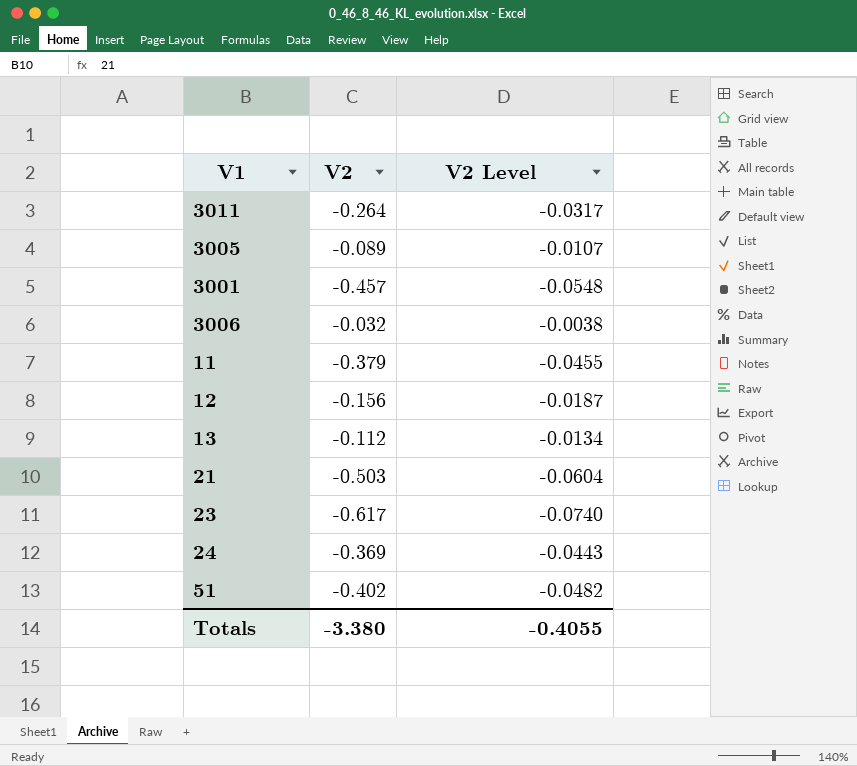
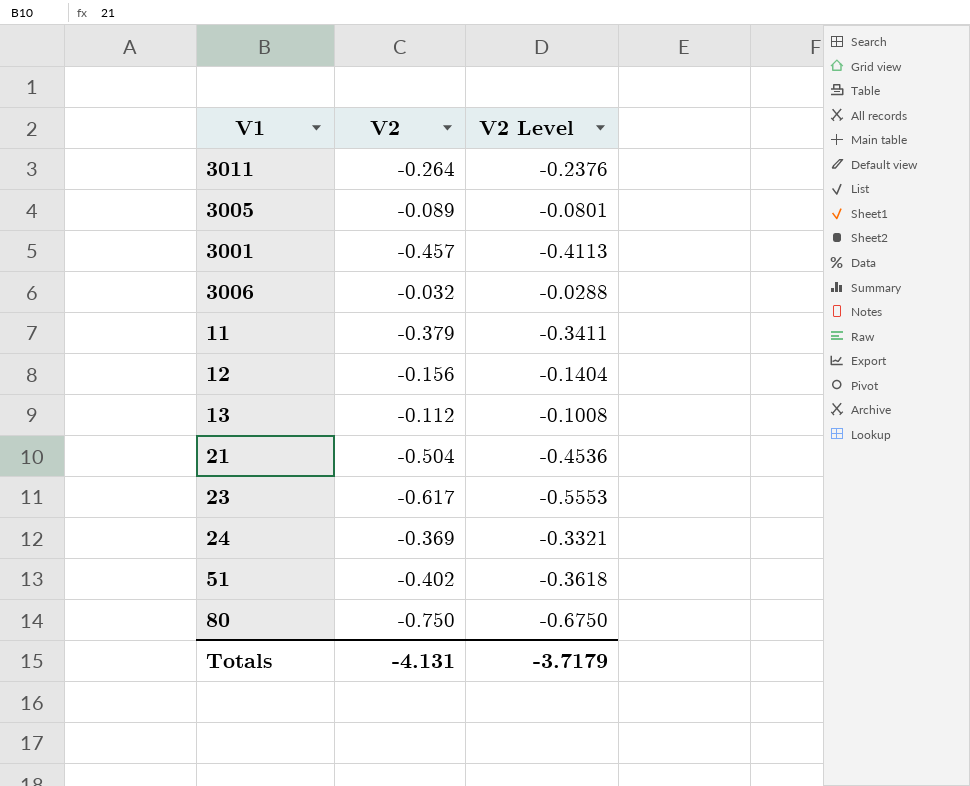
column V2 Level | formula: [V2] * 0.12 -> [V2] * 0.9
21 | V2: -0.503 -> -0.504
row 80: none -> -0.750 | -0.6750
Totals | V2: -3.380 -> -4.131
Totals | V2 Level: -0.4055 -> -3.7179

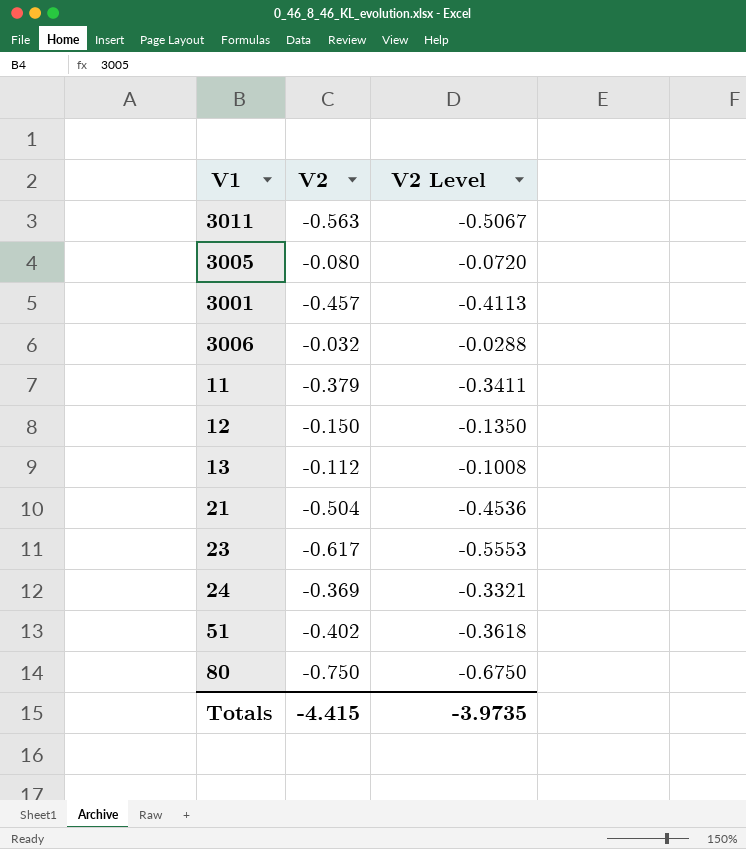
3011 | V2: -0.264 -> -0.563
3011 | V2 Level: -0.2376 -> -0.5067
3005 | V2: -0.089 -> -0.080
3005 | V2 Level: -0.0801 -> -0.0720
12 | V2: -0.156 -> -0.150
12 | V2 Level: -0.1404 -> -0.1350
Totals | V2: -4.131 -> -4.415
Totals | V2 Level: -3.7179 -> -3.9735

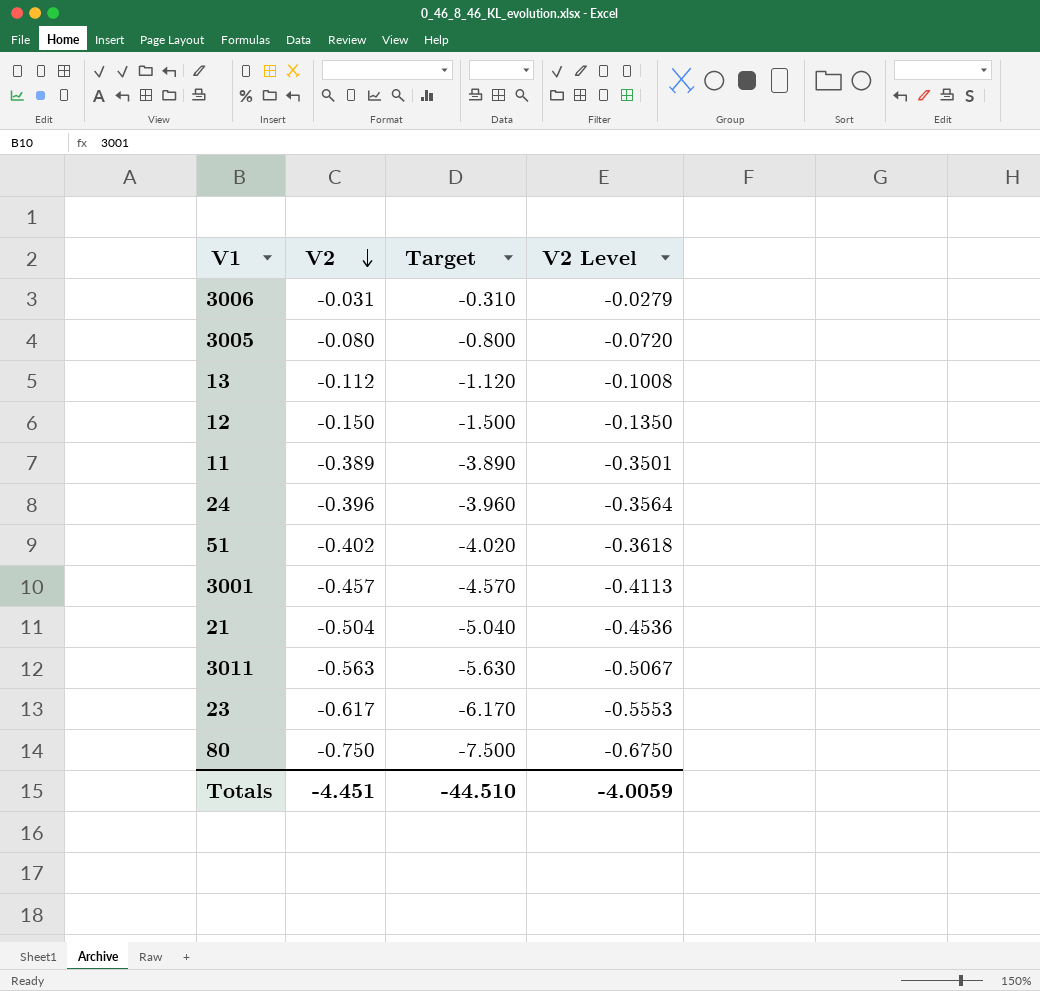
row order: none -> V2 descending
column Target | formula: none -> [V2] * 10
3006 | V2: -0.032 -> -0.031
3006 | V2 Level: -0.0288 -> -0.0279
11 | V2: -0.379 -> -0.389
11 | V2 Level: -0.3411 -> -0.3501
24 | V2: -0.369 -> -0.396
24 | V2 Level: -0.3321 -> -0.3564
Totals | V2: -4.415 -> -4.451
Totals | V2 Level: -3.9735 -> -4.0059

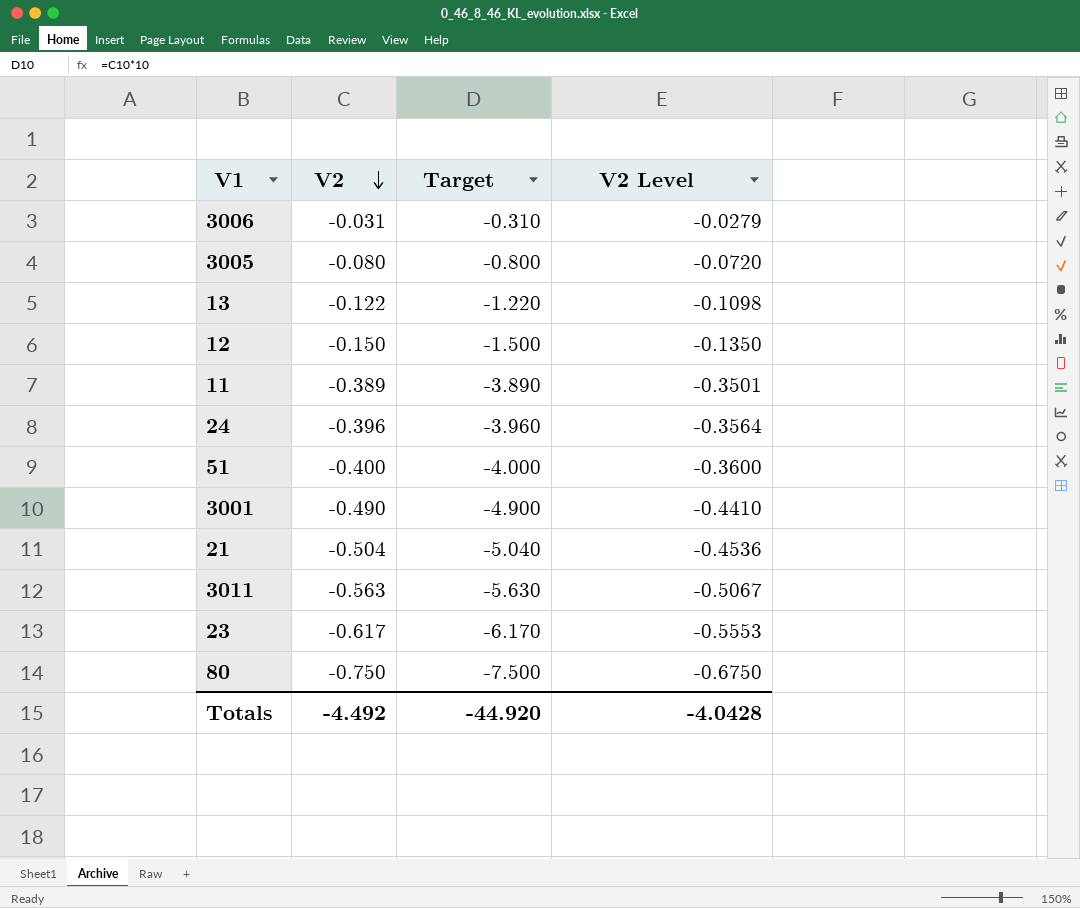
13 | V2: -0.112 -> -0.122
13 | Target: -1.120 -> -1.220
13 | V2 Level: -0.1008 -> -0.1098
51 | V2: -0.402 -> -0.400
51 | Target: -4.020 -> -4.000
51 | V2 Level: -0.3618 -> -0.3600
3001 | V2: -0.457 -> -0.490
3001 | Target: -4.570 -> -4.900
3001 | V2 Level: -0.4113 -> -0.4410
Totals | V2: -4.451 -> -4.492
Totals | Target: -44.510 -> -44.920
Totals | V2 Level: -4.0059 -> -4.0428

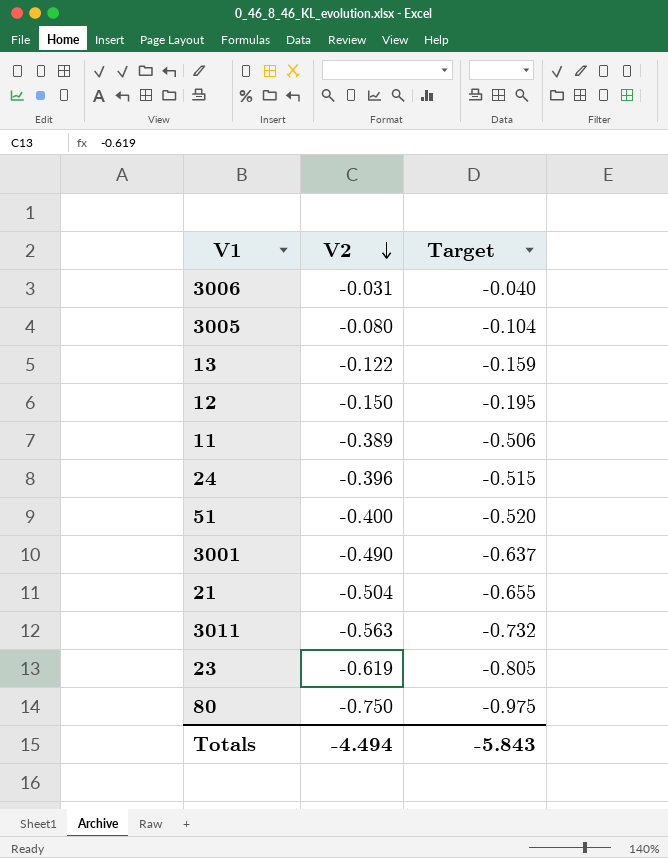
column V2 Level | formula: [V2] * 0.9 -> none
column Target | formula: [V2] * 10 -> [V2] * 1.3
23 | V2: -0.617 -> -0.619
Totals | V2: -4.492 -> -4.494
Totals | Target: -44.920 -> -5.843

